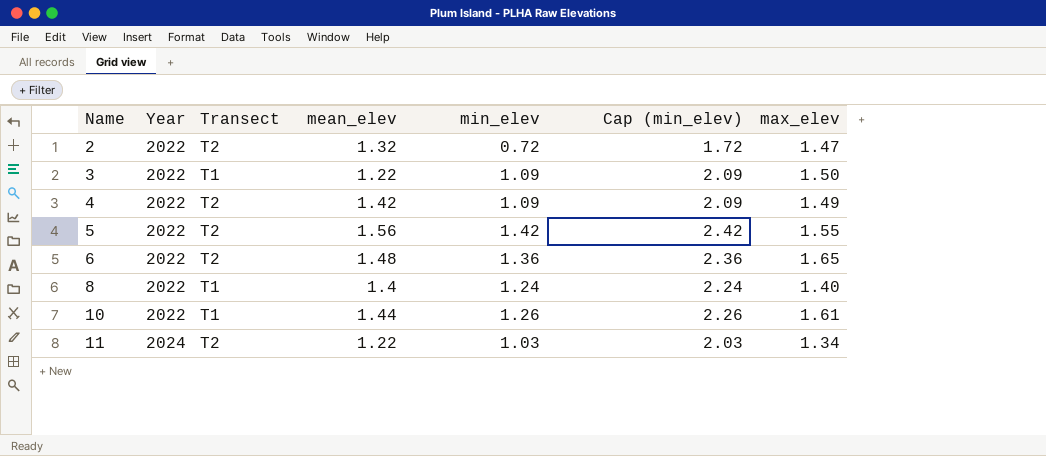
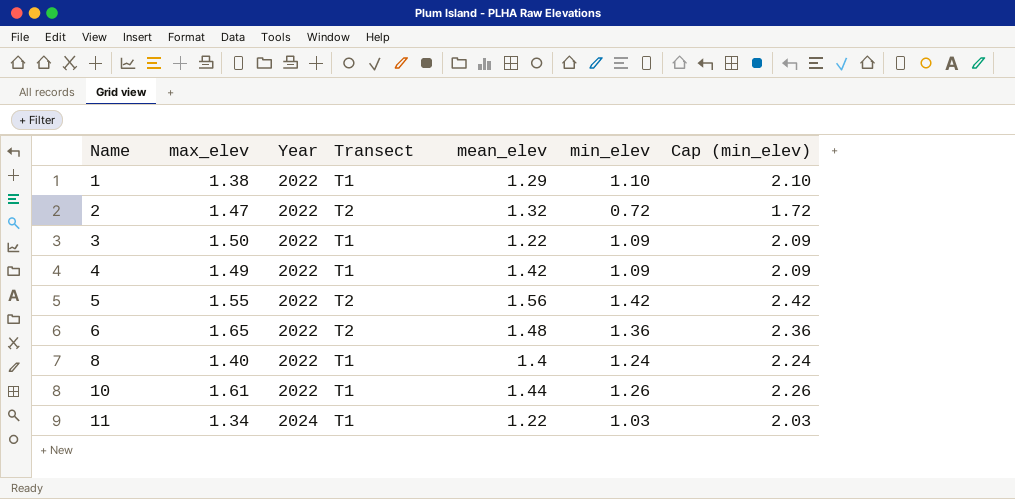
column max_elev | position: 7 -> 2
row 1: none -> 1.38 | 2022 | T1 | 1.29 | 1.10 | 2.10
4 | Transect: T2 -> T1
11 | Transect: T2 -> T1

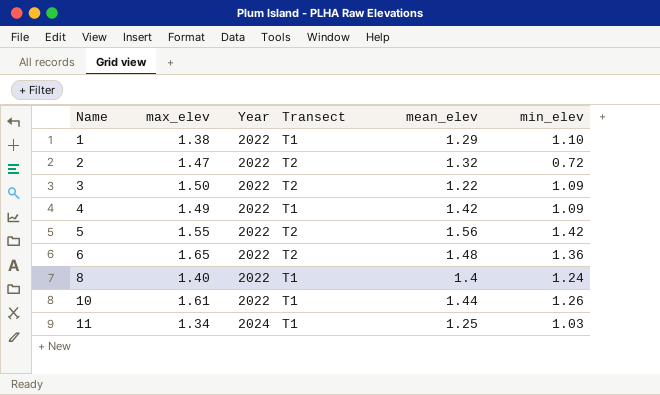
column Cap (min_elev) | formula: [min_elev] + 1 -> none
3 | Transect: T1 -> T2
11 | mean_elev: 1.22 -> 1.25

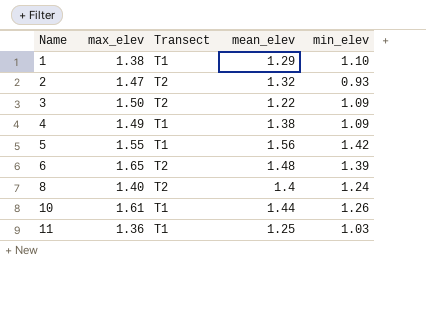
column Year | position: 3 -> none
2 | min_elev: 0.72 -> 0.93
4 | mean_elev: 1.42 -> 1.38
5 | Transect: T2 -> T1
6 | min_elev: 1.36 -> 1.39
8 | Transect: T1 -> T2
11 | max_elev: 1.34 -> 1.36

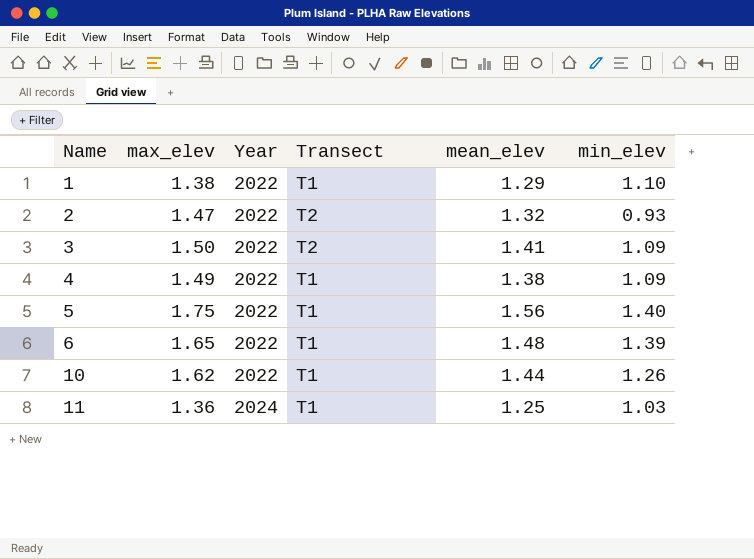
column Year | position: none -> 3
row 8: 1.40 | T2 | 1.4 | 1.24 -> none
3 | mean_elev: 1.22 -> 1.41
5 | max_elev: 1.55 -> 1.75
5 | min_elev: 1.42 -> 1.40
6 | Transect: T2 -> T1
10 | max_elev: 1.61 -> 1.62

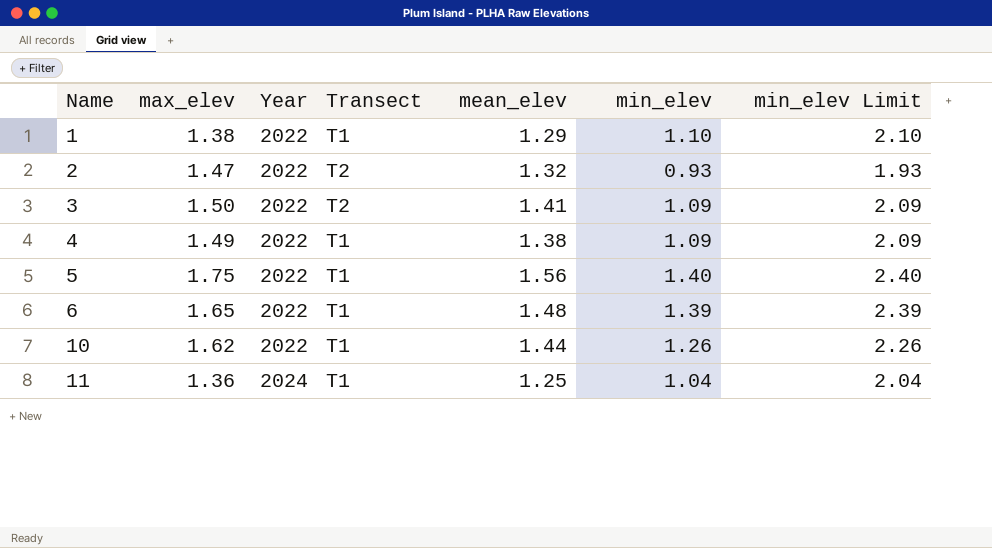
column min_elev Limit | formula: none -> [min_elev] + 1
11 | min_elev: 1.03 -> 1.04

